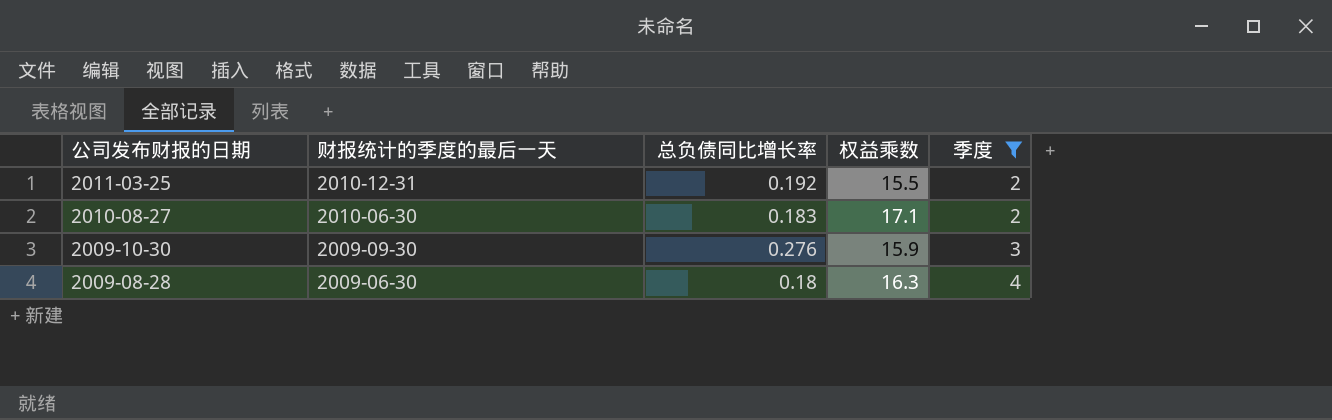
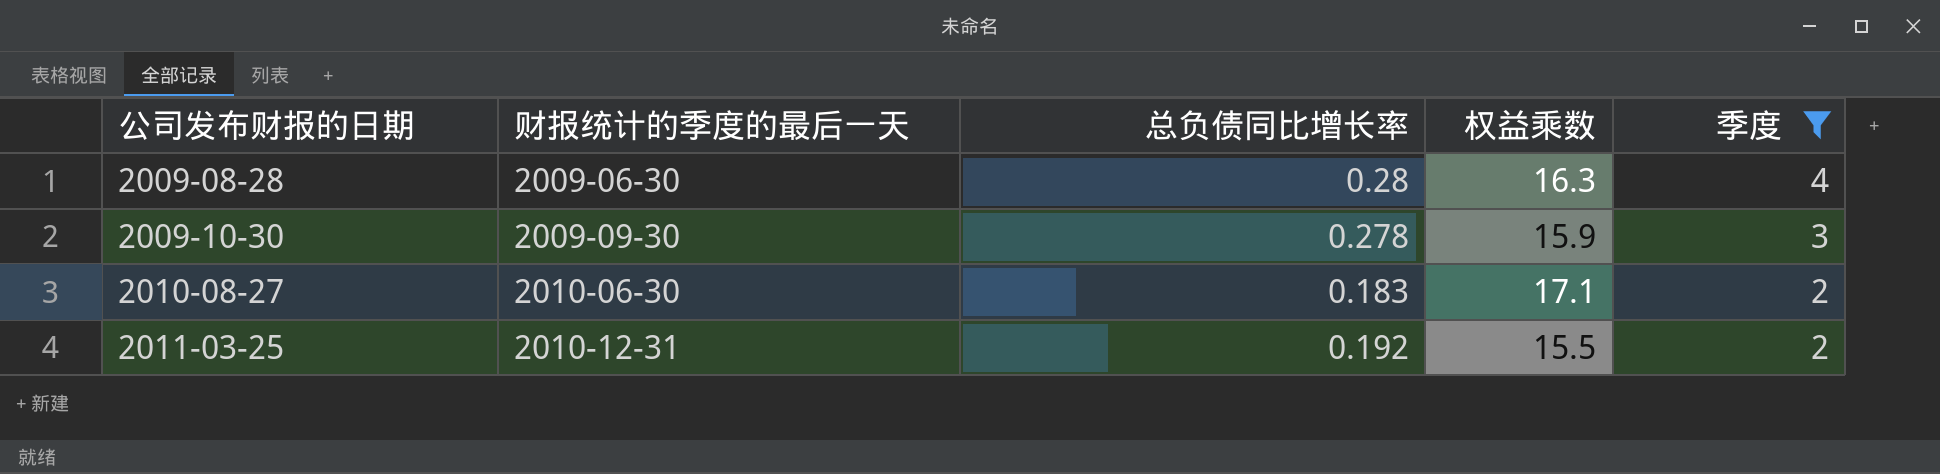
row order: 公司发布财报的日期 descending -> 公司发布财报的日期 ascending
2009-08-28 | 总负债同比增长率: 0.18 -> 0.28
2009-10-30 | 总负债同比增长率: 0.276 -> 0.278

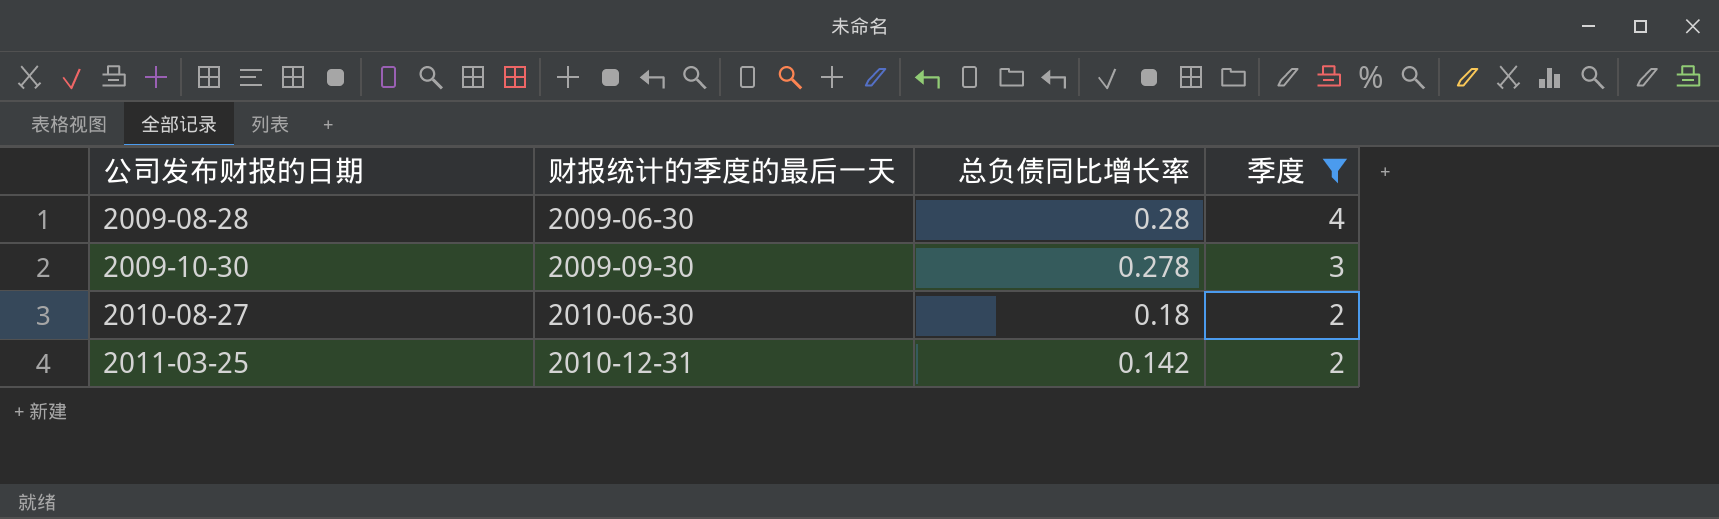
column 权益乘数 | position: 4 -> none
2010-08-27 | 总负债同比增长率: 0.183 -> 0.18
2011-03-25 | 总负债同比增长率: 0.192 -> 0.142

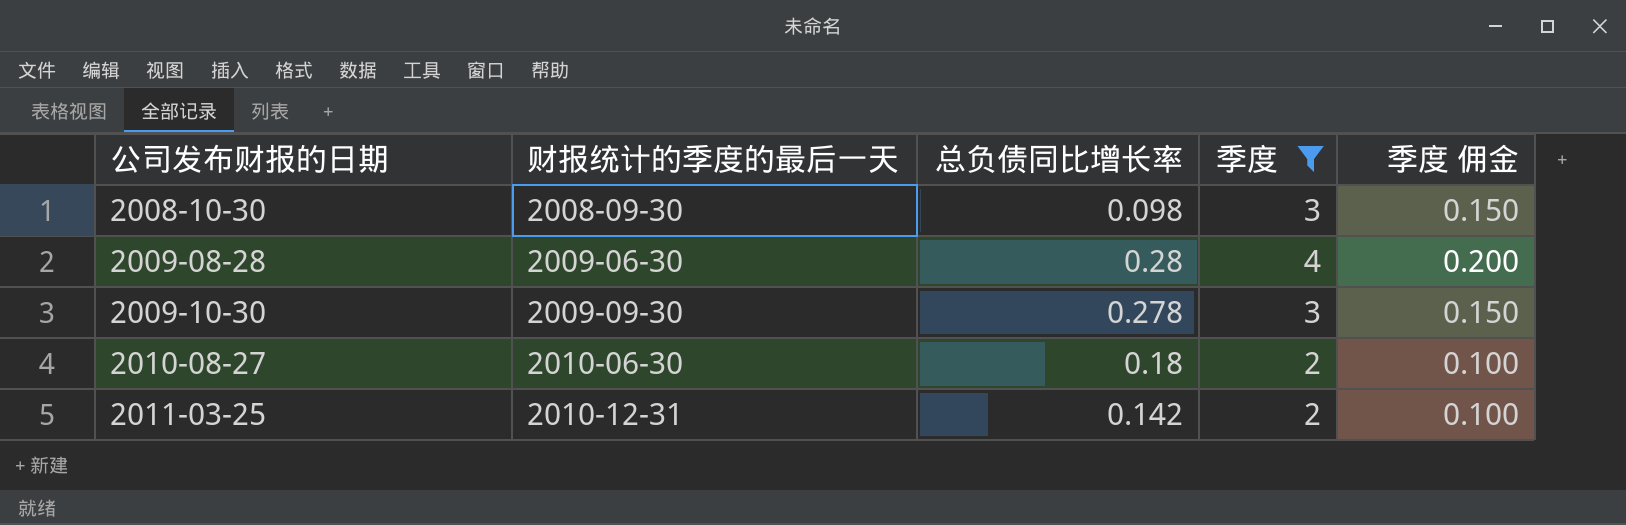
column 季度 佣金 | formula: none -> [季度] * 0.05
row 2008-10-30: none -> 2008-09-30 | 0.098 | 3 | 0.150

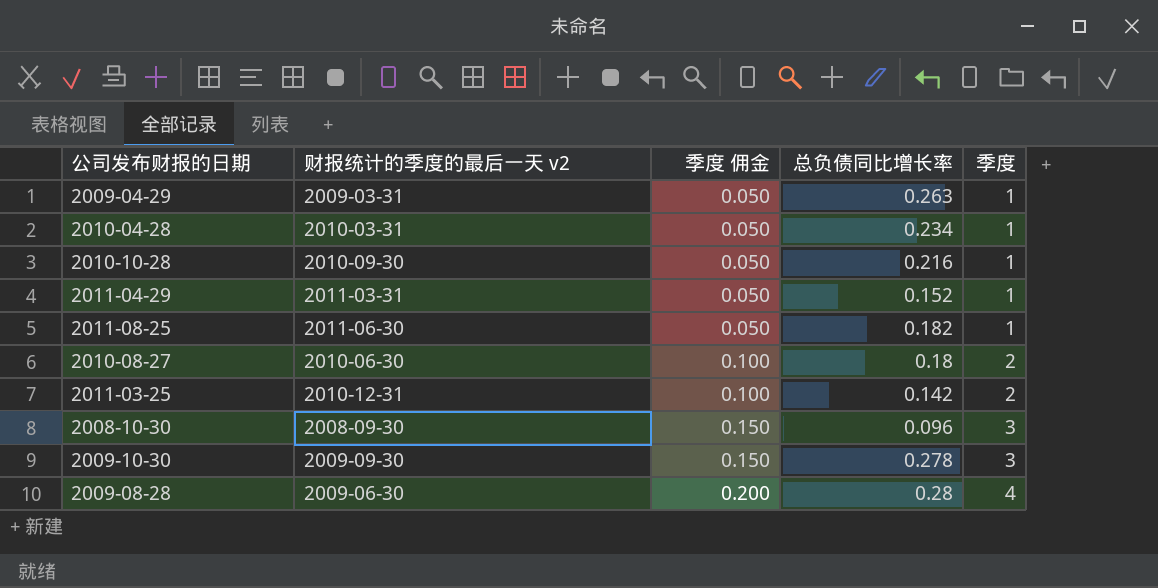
filter: 季度 != 1 -> none
row order: 公司发布财报的日期 ascending -> 季度 佣金 ascending
column name: 财报统计的季度的最后一天 -> 财报统计的季度的最后一天 v2
column 季度 佣金 | position: 5 -> 3
2008-10-30 | 总负债同比增长率: 0.098 -> 0.096

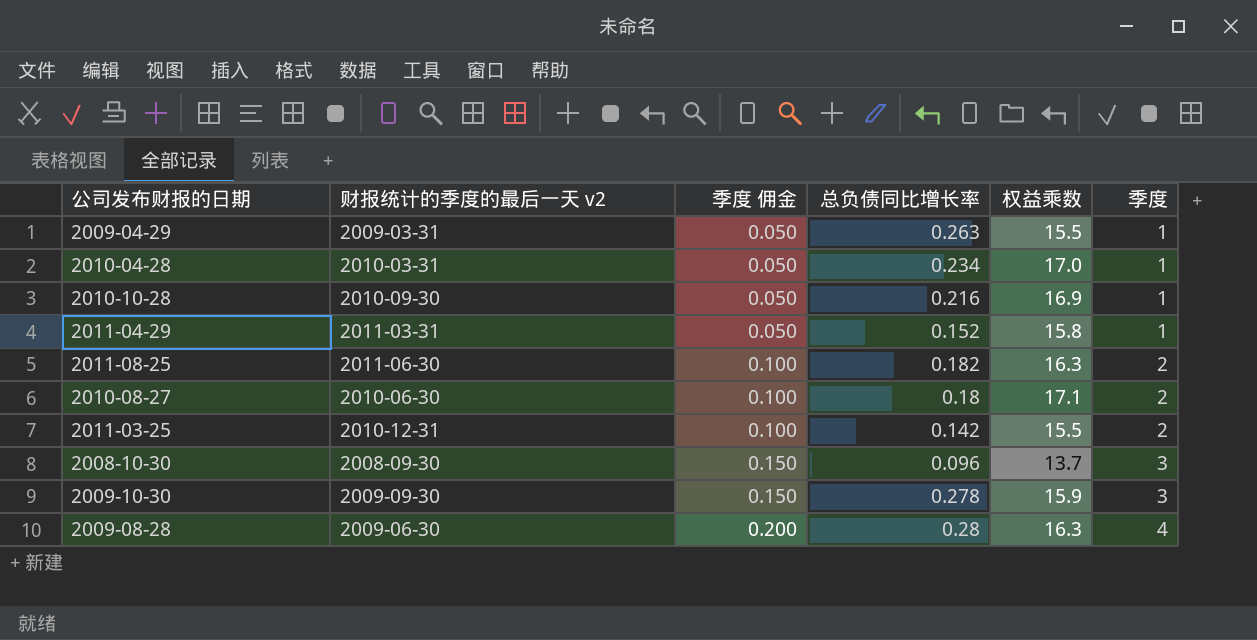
column 权益乘数 | position: none -> 5
2011-08-25 | 季度 佣金: 0.050 -> 0.100
2011-08-25 | 季度: 1 -> 2

